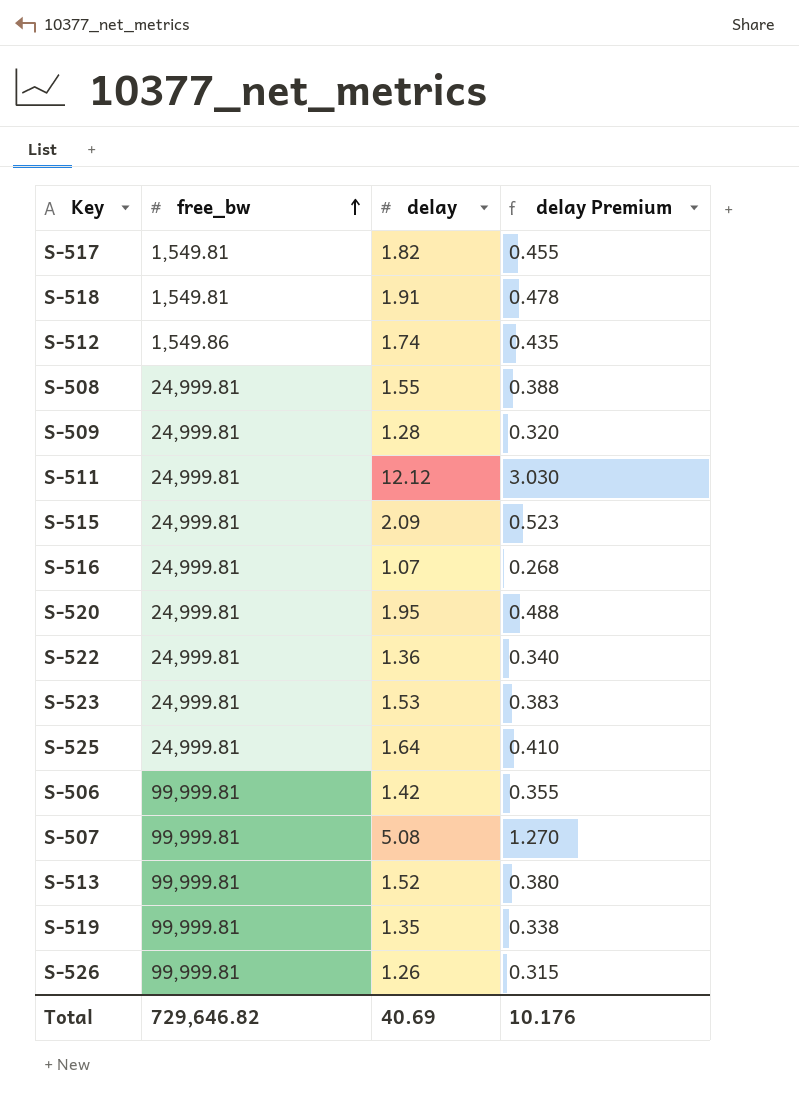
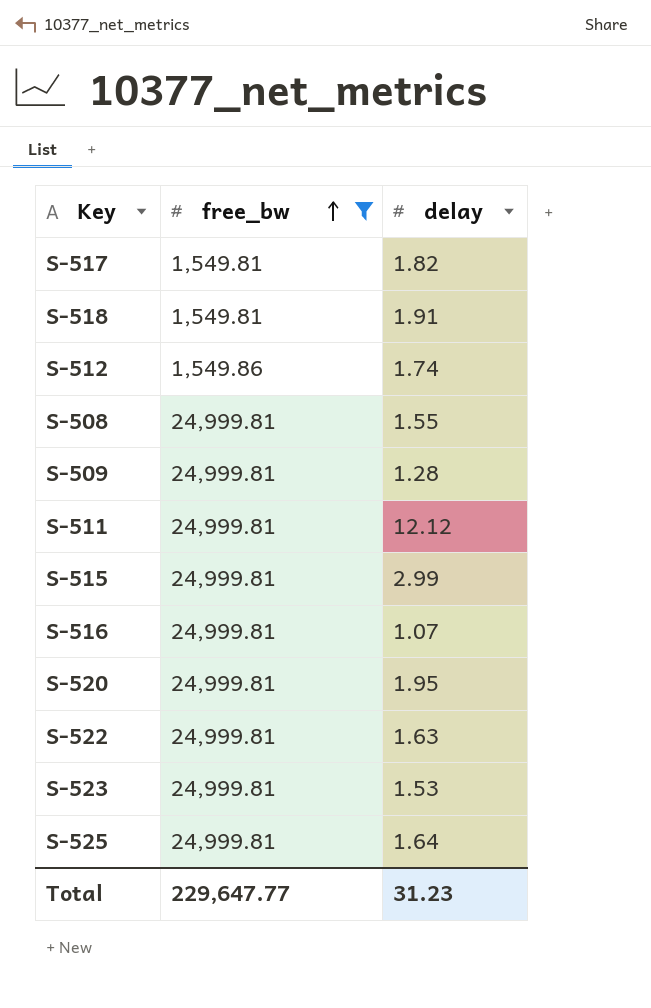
filter: none -> free_bw != 99,999.81
column delay Premium | formula: [delay] * 0.25 -> none
S-515 | delay: 2.09 -> 2.99
S-522 | delay: 1.36 -> 1.63
Total | free_bw: 729,646.82 -> 229,647.77
Total | delay: 40.69 -> 31.23

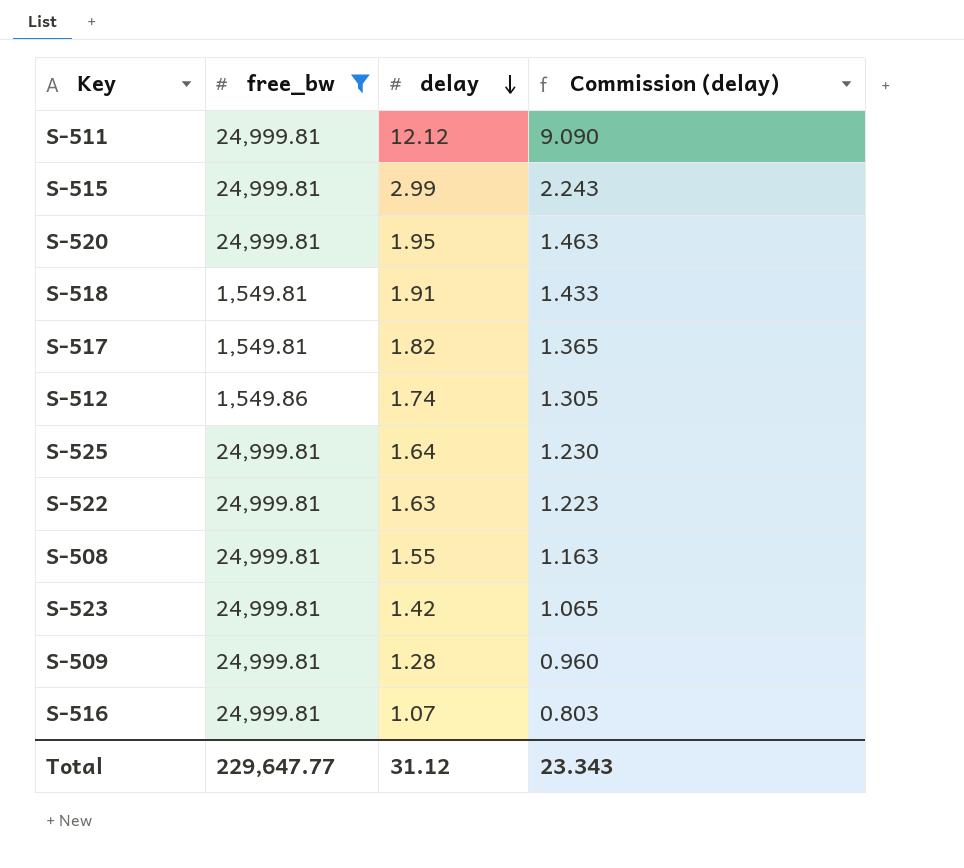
row order: free_bw ascending -> delay descending
column Commission (delay) | formula: none -> [delay] * 0.75
S-523 | delay: 1.53 -> 1.42
Total | delay: 31.23 -> 31.12

